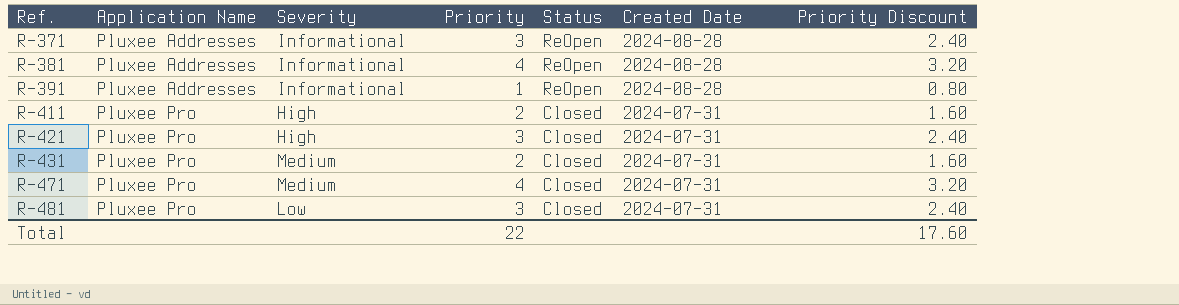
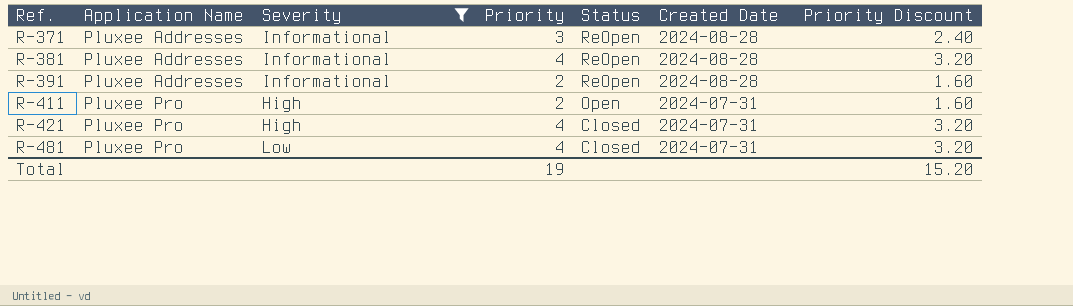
filter: none -> Severity != Medium
R-391 | Priority: 1 -> 2
R-391 | Priority Discount: 0.80 -> 1.60
R-411 | Status: Closed -> Open
R-421 | Priority: 3 -> 4
R-421 | Priority Discount: 2.40 -> 3.20
R-481 | Priority: 3 -> 4
R-481 | Priority Discount: 2.40 -> 3.20
Total | Priority: 22 -> 19
Total | Priority Discount: 17.60 -> 15.20

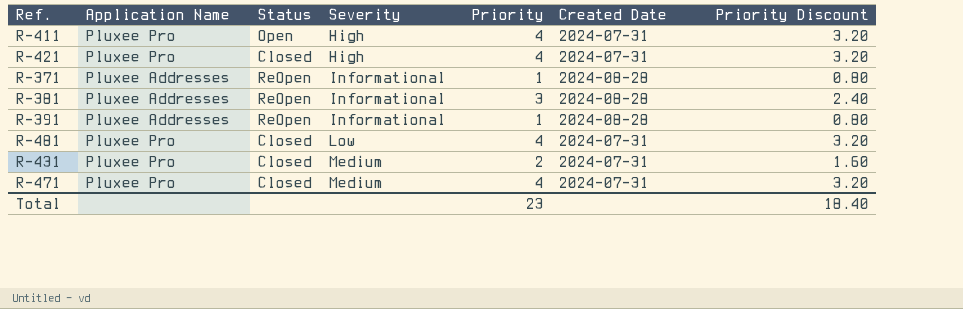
filter: Severity != Medium -> none
row order: Ref. ascending -> Severity ascending
column Status | position: 5 -> 3
R-411 | Priority: 2 -> 4
R-411 | Priority Discount: 1.60 -> 3.20
R-371 | Priority: 3 -> 1
R-371 | Priority Discount: 2.40 -> 0.80
R-381 | Priority: 4 -> 3
R-381 | Priority Discount: 3.20 -> 2.40
R-391 | Priority: 2 -> 1
R-391 | Priority Discount: 1.60 -> 0.80
Total | Priority: 19 -> 23
Total | Priority Discount: 15.20 -> 18.40

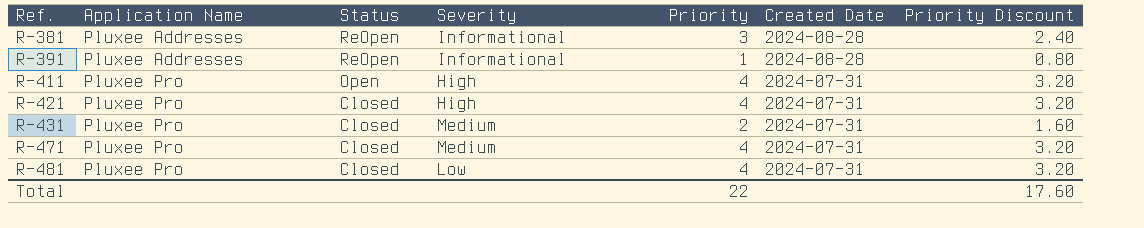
row order: Severity ascending -> Ref. ascending
row R-371: Pluxee Addresses | ReOpen | Informational | 1 | 2024-08-28 | 0.80 -> none
Total | Priority: 23 -> 22
Total | Priority Discount: 18.40 -> 17.60

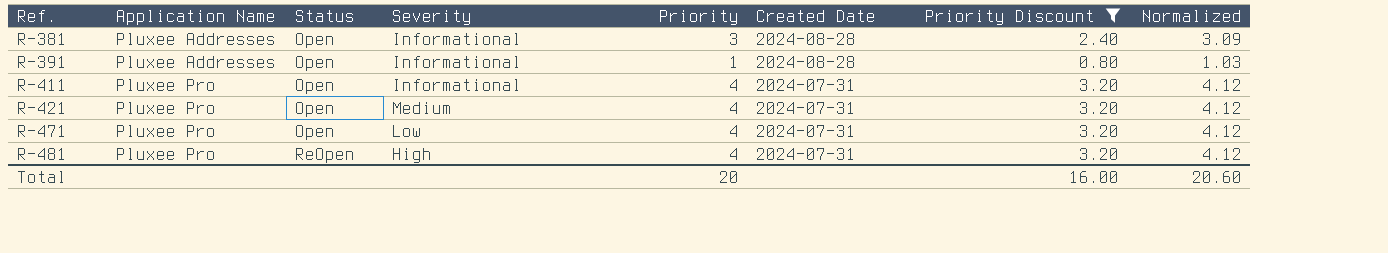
filter: none -> Priority Discount != 1.60
column Normalized | formula: none -> [Priority] * 1.03
R-381 | Status: ReOpen -> Open
R-391 | Status: ReOpen -> Open
R-411 | Severity: High -> Informational
R-421 | Status: Closed -> Open
R-421 | Severity: High -> Medium
R-471 | Status: Closed -> Open
R-471 | Severity: Medium -> Low
R-481 | Status: Closed -> ReOpen
R-481 | Severity: Low -> High
Total | Priority: 22 -> 20
Total | Priority Discount: 17.60 -> 16.00

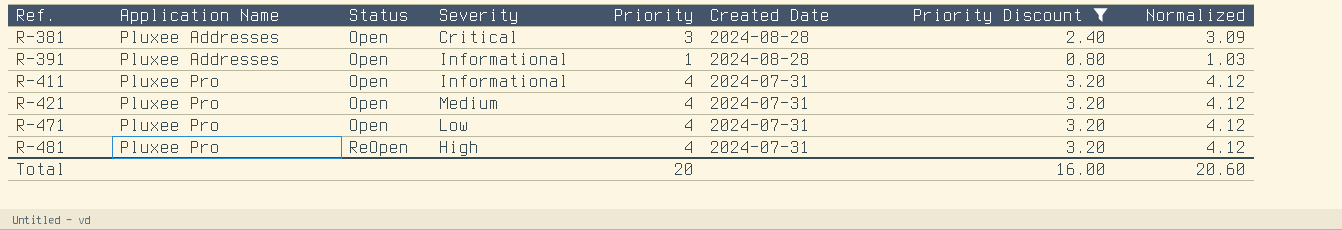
R-381 | Severity: Informational -> Critical

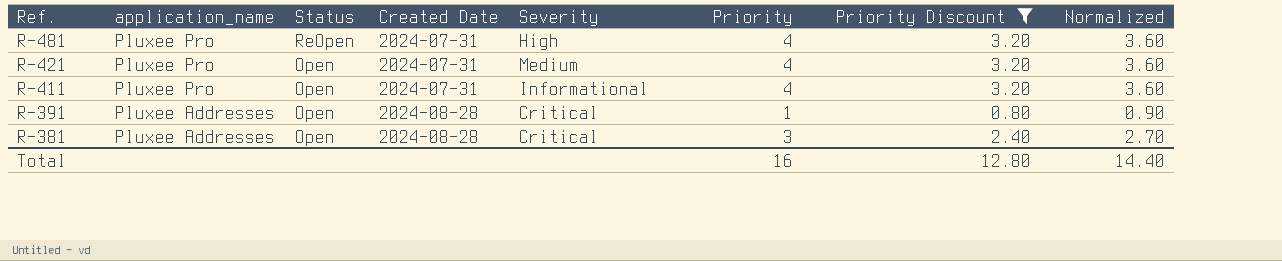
row order: Ref. ascending -> Ref. descending
column name: Application Name -> application_name
column Created Date | position: 6 -> 4
column Normalized | formula: [Priority] * 1.03 -> [Priority] * 0.9
row R-471: Pluxee Pro | Open | Low | 4 | 2024-07-31 | 3.20 | 4.12 -> none
R-391 | Severity: Informational -> Critical
Total | Priority: 20 -> 16
Total | Priority Discount: 16.00 -> 12.80
Total | Normalized: 20.60 -> 14.40

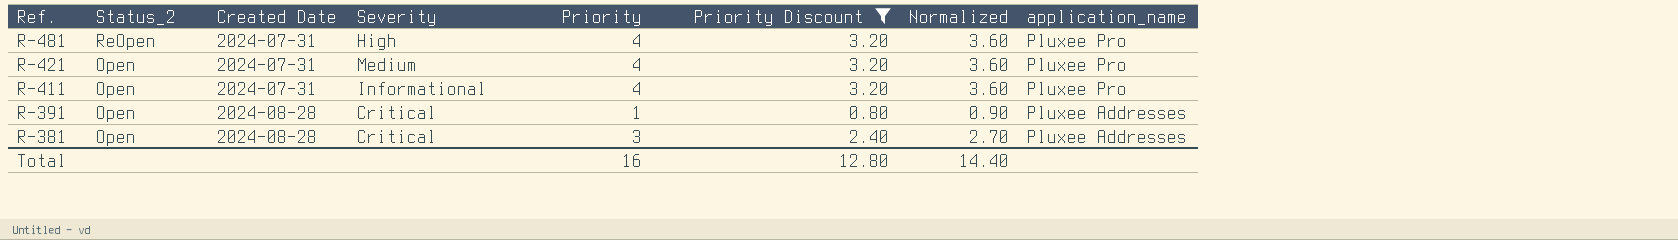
column name: Status -> Status_2
column application_name | position: 2 -> 8

